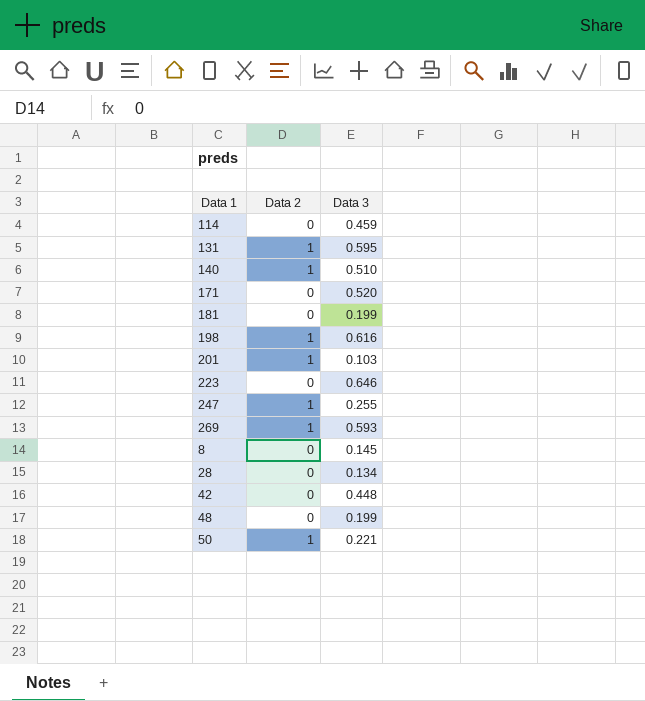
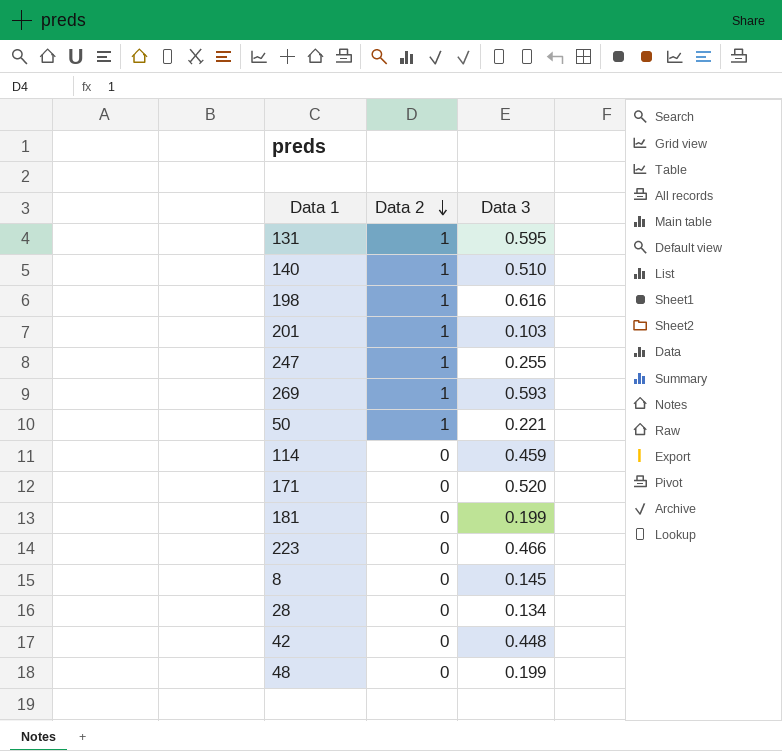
row order: none -> Data 2 descending
223 | Data 3: 0.646 -> 0.466

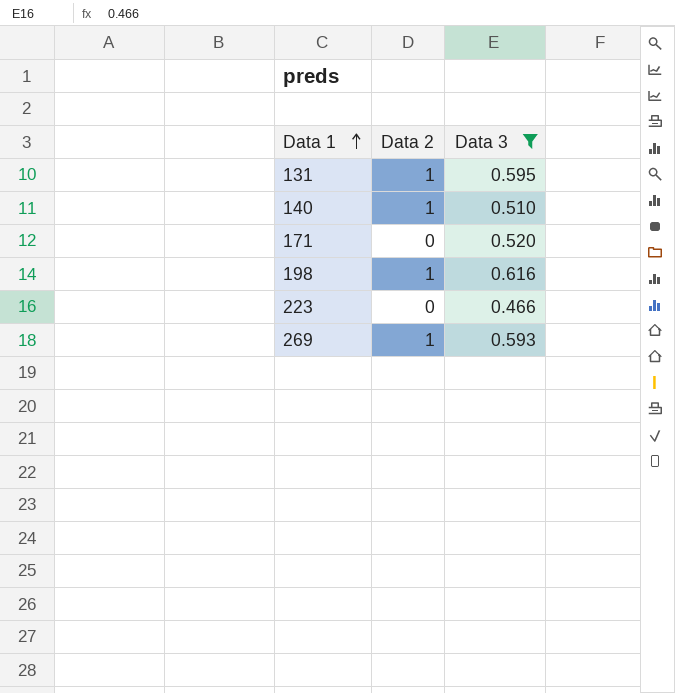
filter: none -> Data 3 >= 0.466
row order: Data 2 descending -> Data 1 ascending

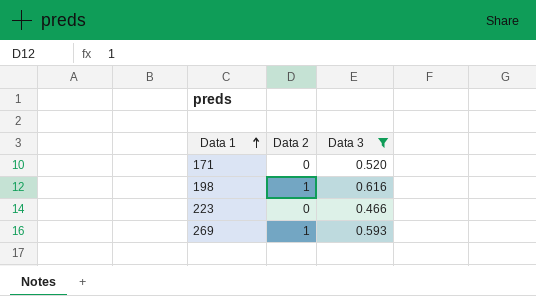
row 131: 1 | 0.595 -> none
row 140: 1 | 0.510 -> none

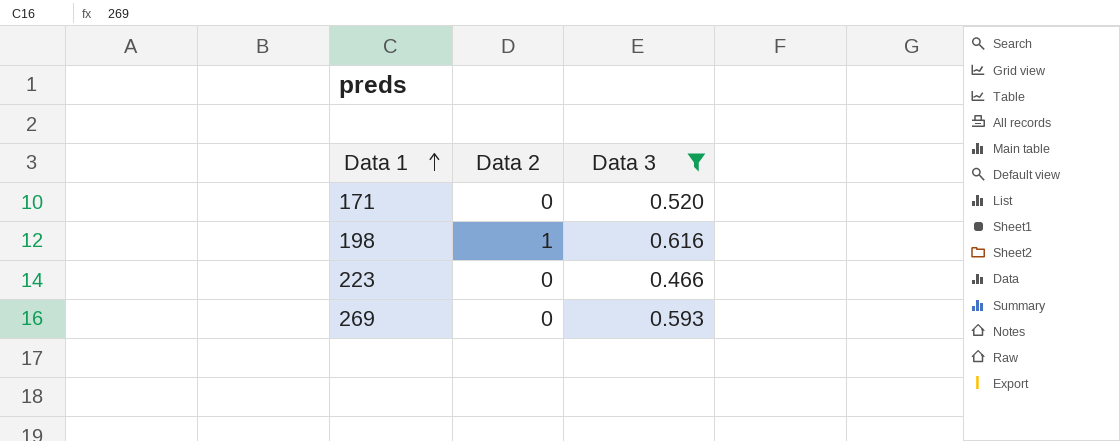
269 | Data 2: 1 -> 0

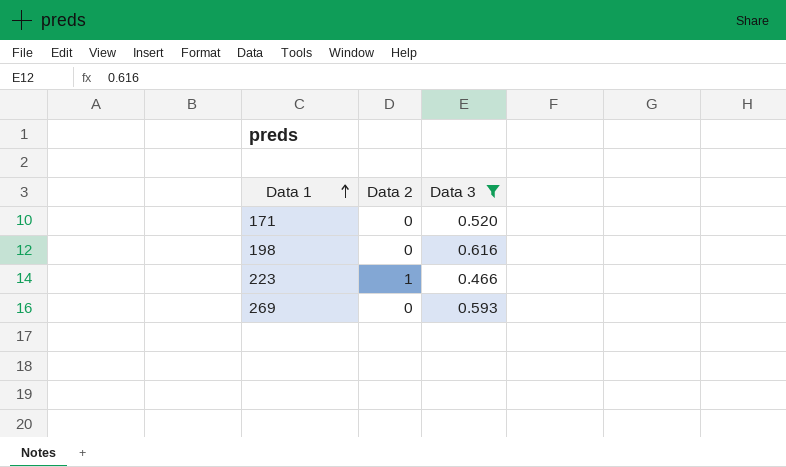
198 | Data 2: 1 -> 0
223 | Data 2: 0 -> 1

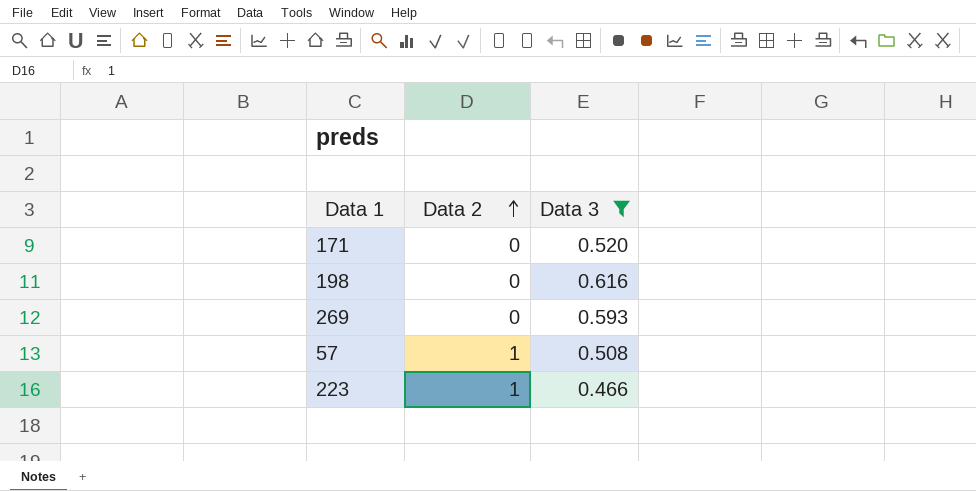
row order: Data 1 ascending -> Data 2 ascending
row 57: none -> 1 | 0.508

